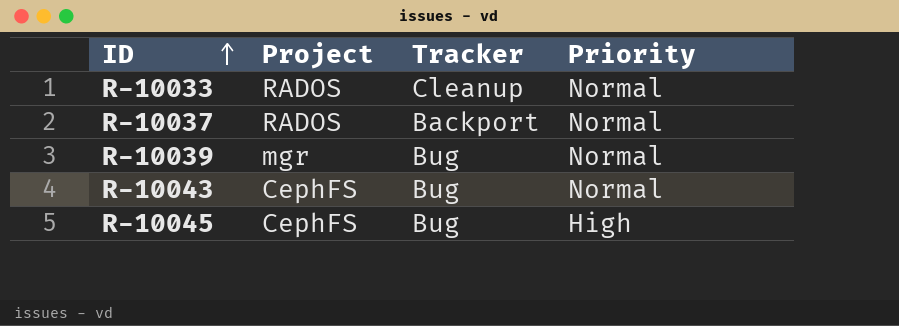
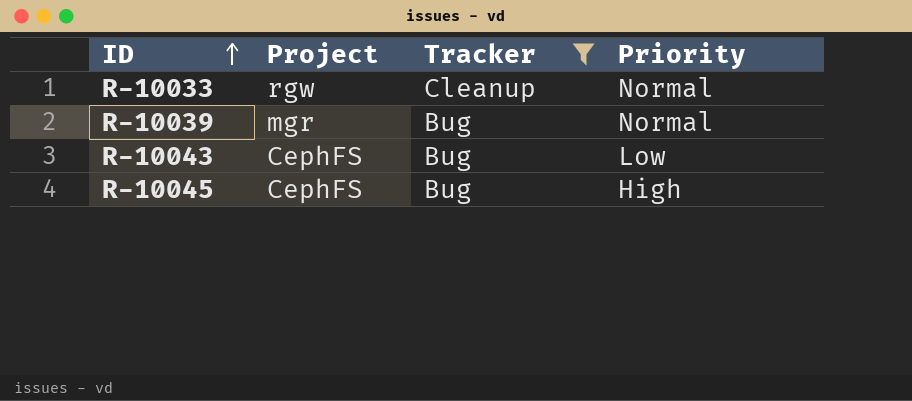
filter: none -> Tracker != Backport
R-10033 | Project: RADOS -> rgw
R-10043 | Priority: Normal -> Low

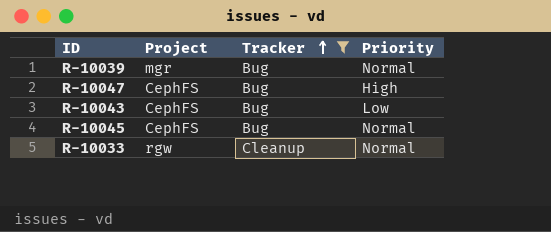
row order: ID ascending -> Tracker ascending
row R-10047: none -> CephFS | Bug | High
R-10045 | Priority: High -> Normal

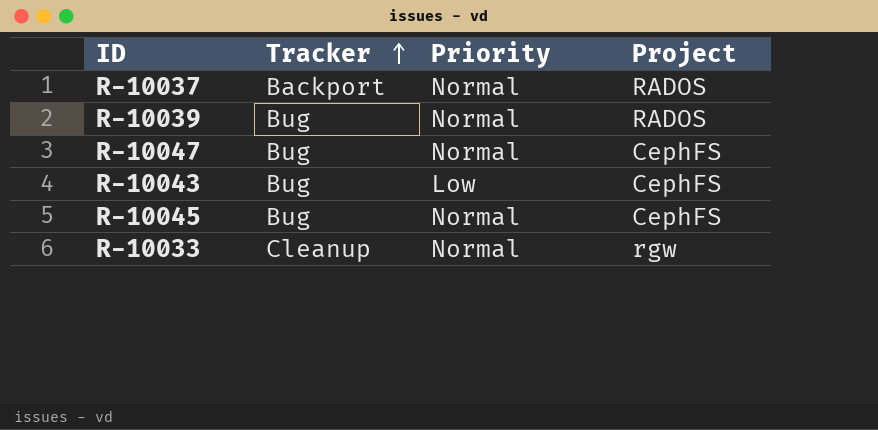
filter: Tracker != Backport -> none
column Project | position: 2 -> 4
R-10039 | Project: mgr -> RADOS
R-10047 | Priority: High -> Normal

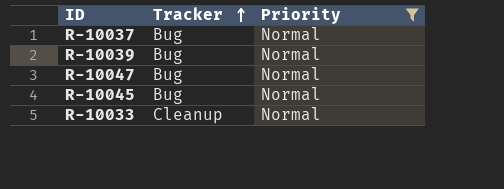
filter: none -> Priority = Normal
column Project | position: 4 -> none
R-10037 | Tracker: Backport -> Bug

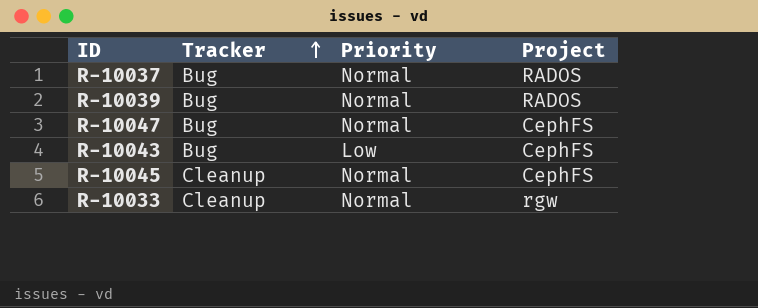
filter: Priority = Normal -> none
column Project | position: none -> 4
R-10045 | Tracker: Bug -> Cleanup

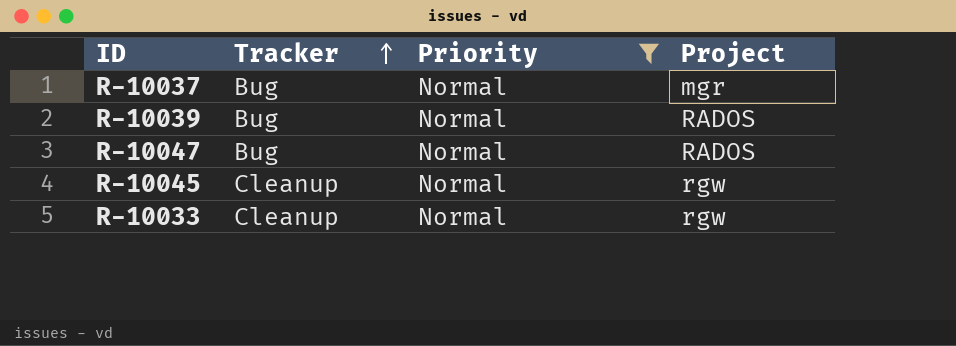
filter: none -> Priority = Normal
R-10037 | Project: RADOS -> mgr
R-10047 | Project: CephFS -> RADOS
R-10045 | Project: CephFS -> rgw

